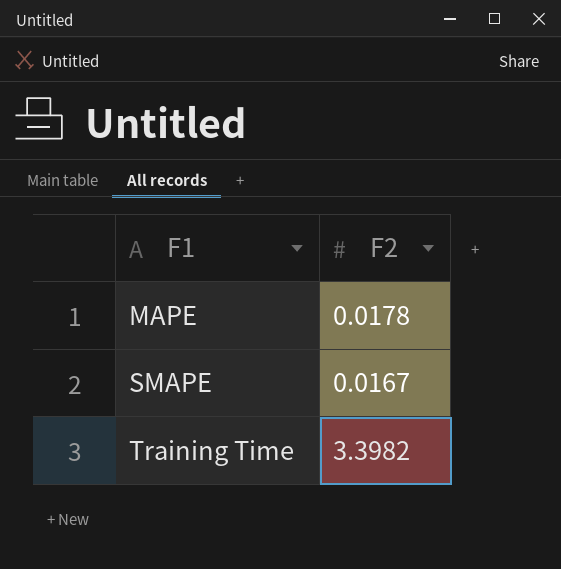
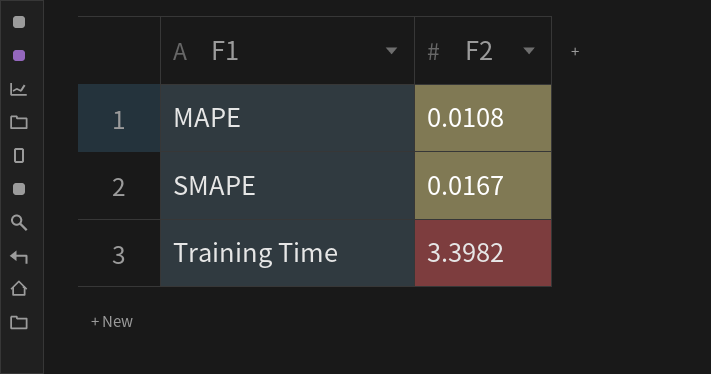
MAPE | F2: 0.0178 -> 0.0108

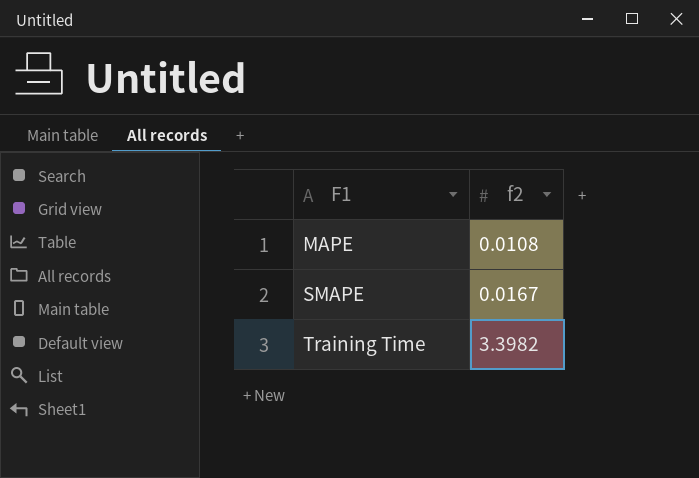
column name: F2 -> f2

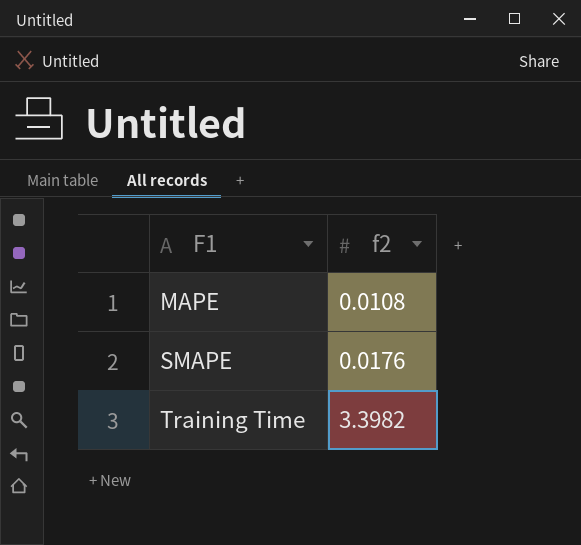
SMAPE | f2: 0.0167 -> 0.0176

